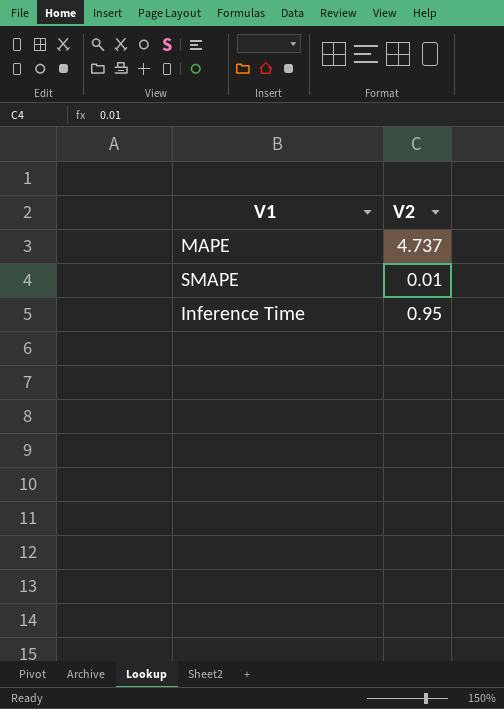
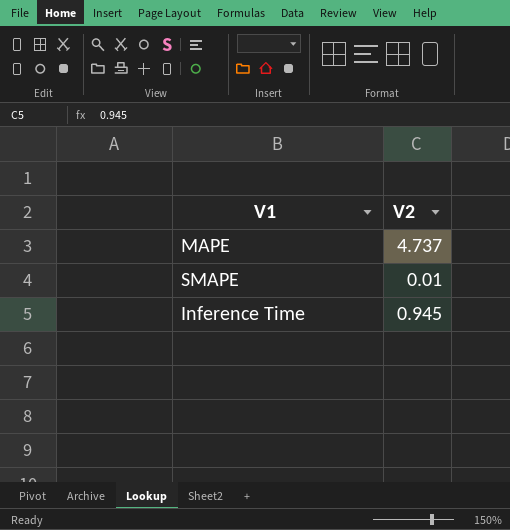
Inference Time | V2: 0.95 -> 0.945

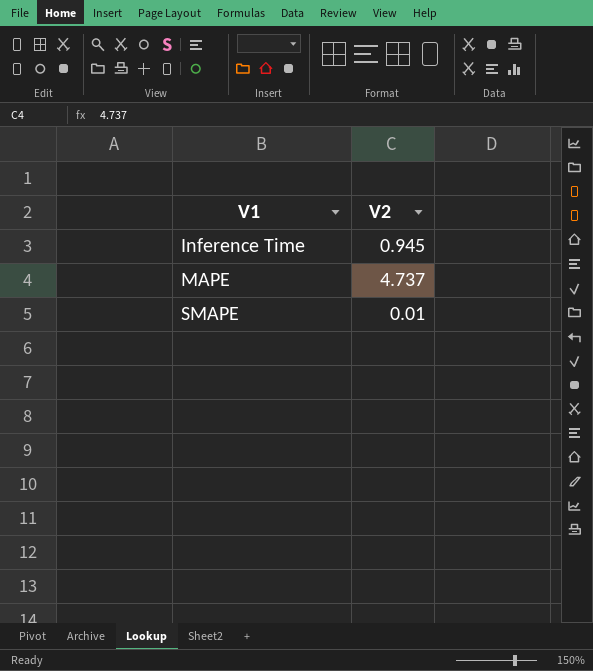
row order: none -> V1 ascending

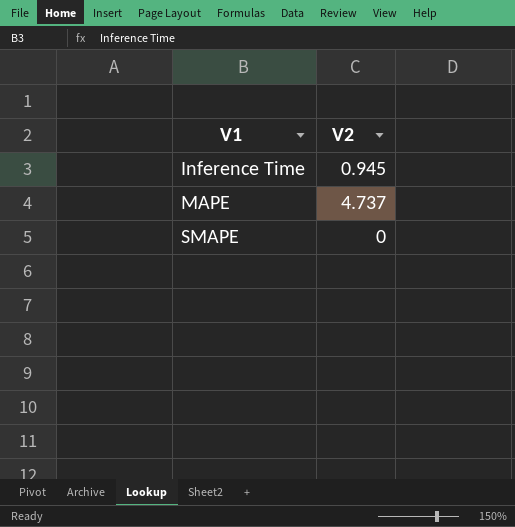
SMAPE | V2: 0.01 -> 0

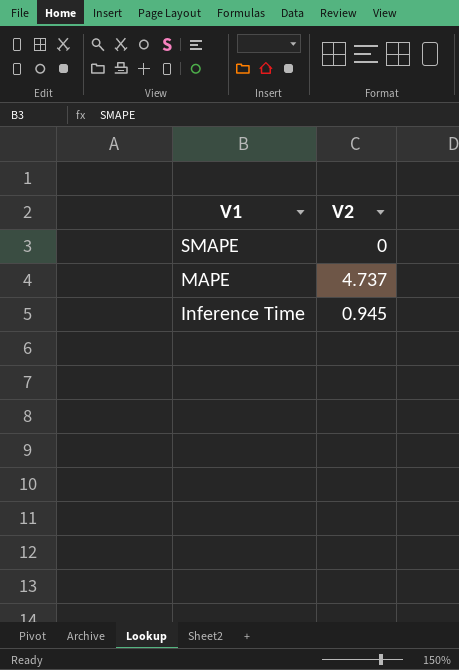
row order: V1 ascending -> V1 descending

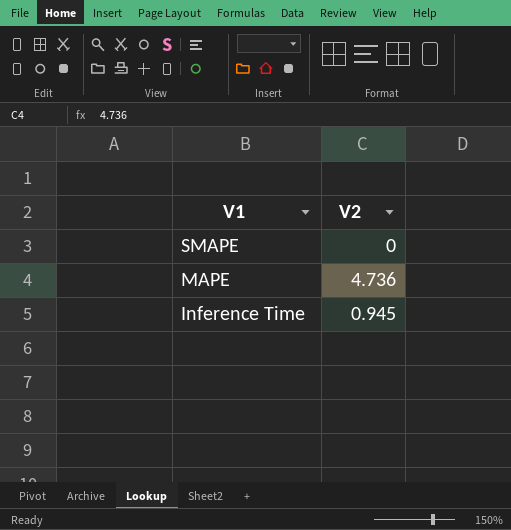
MAPE | V2: 4.737 -> 4.736

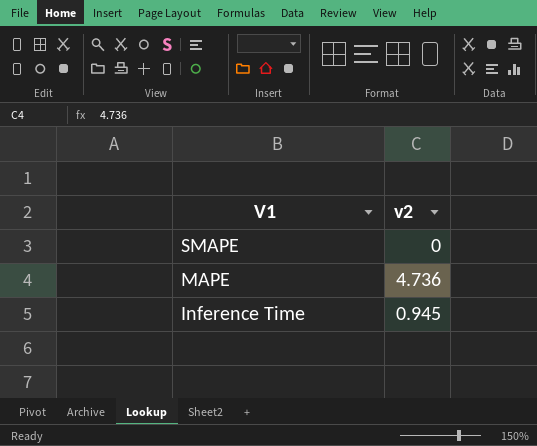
column name: V2 -> v2

